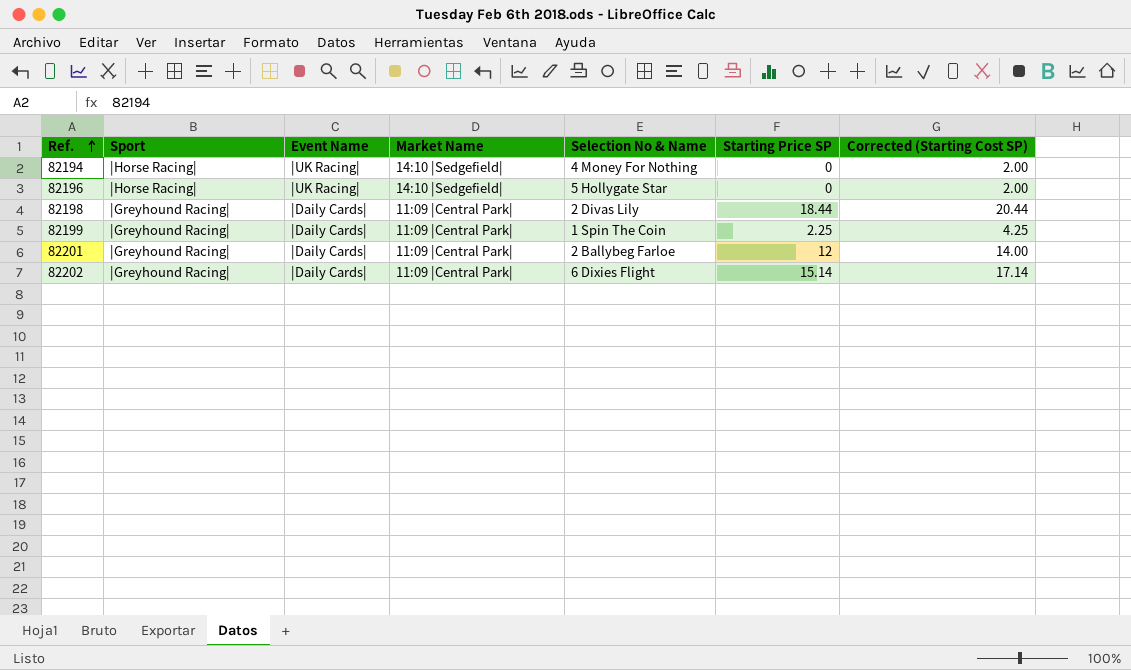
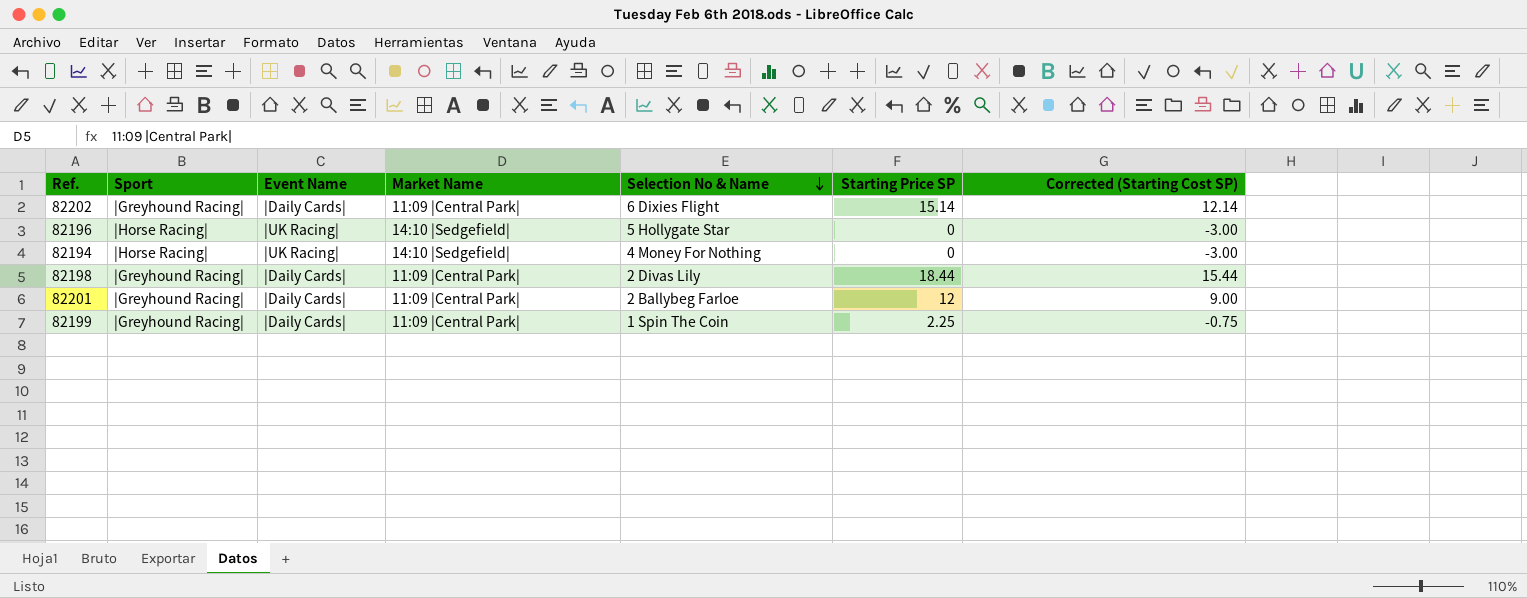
row order: Ref. ascending -> Selection No & Name descending
column Corrected (Starting Cost SP) | formula: [Starting Price SP] + 2 -> [Starting Price SP] - 3

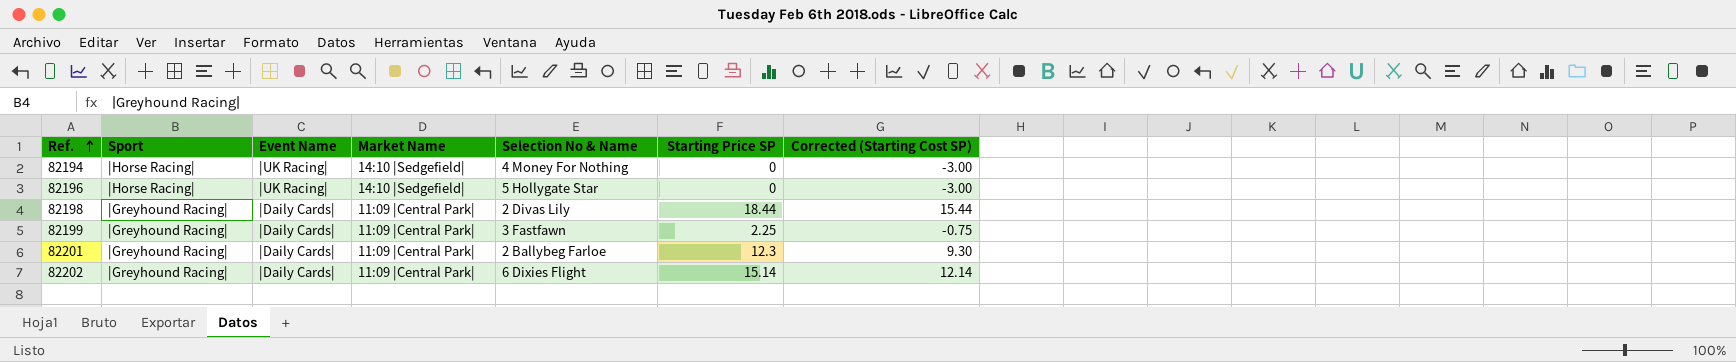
row order: Selection No & Name descending -> Ref. ascending
82199 | Selection No & Name: 1 Spin The Coin -> 3 Fastfawn
82201 | Starting Price SP: 12 -> 12.3
82201 | Corrected (Starting Cost SP): 9.00 -> 9.30

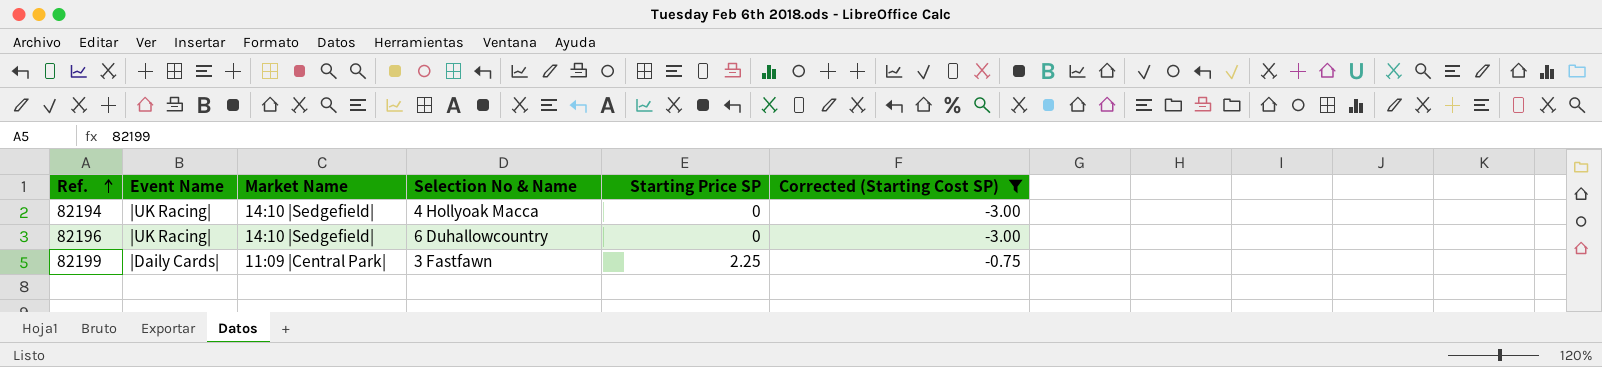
filter: none -> Corrected (Starting Cost SP) <= -0.75
column Sport | position: 2 -> none
82194 | Selection No & Name: 4 Money For Nothing -> 4 Hollyoak Macca
82196 | Selection No & Name: 5 Hollygate Star -> 6 Duhallowcountry

